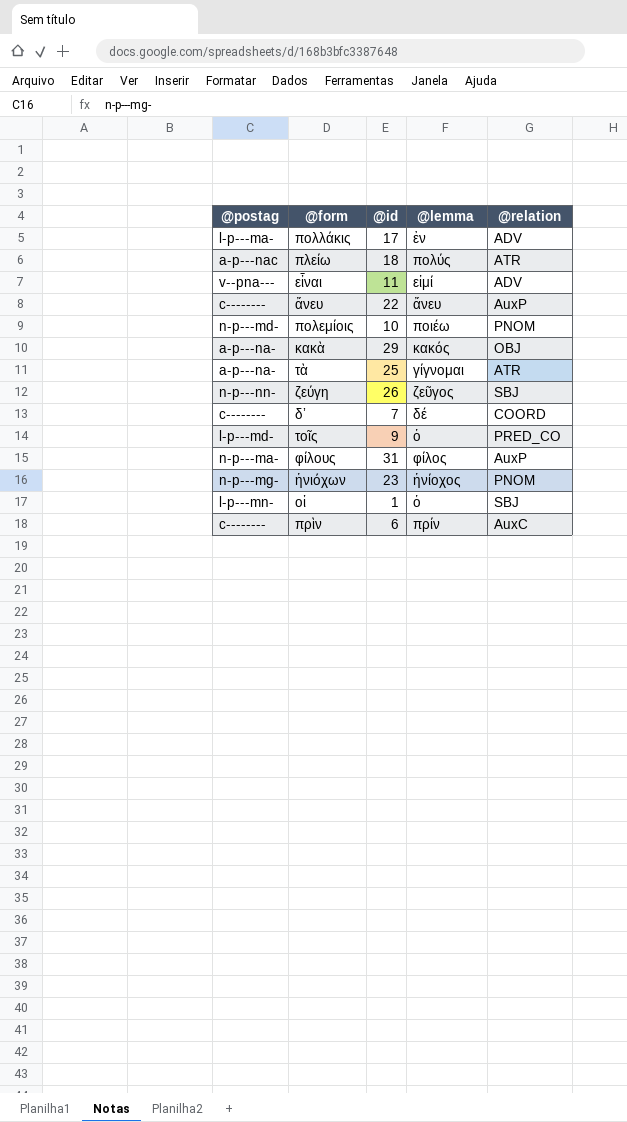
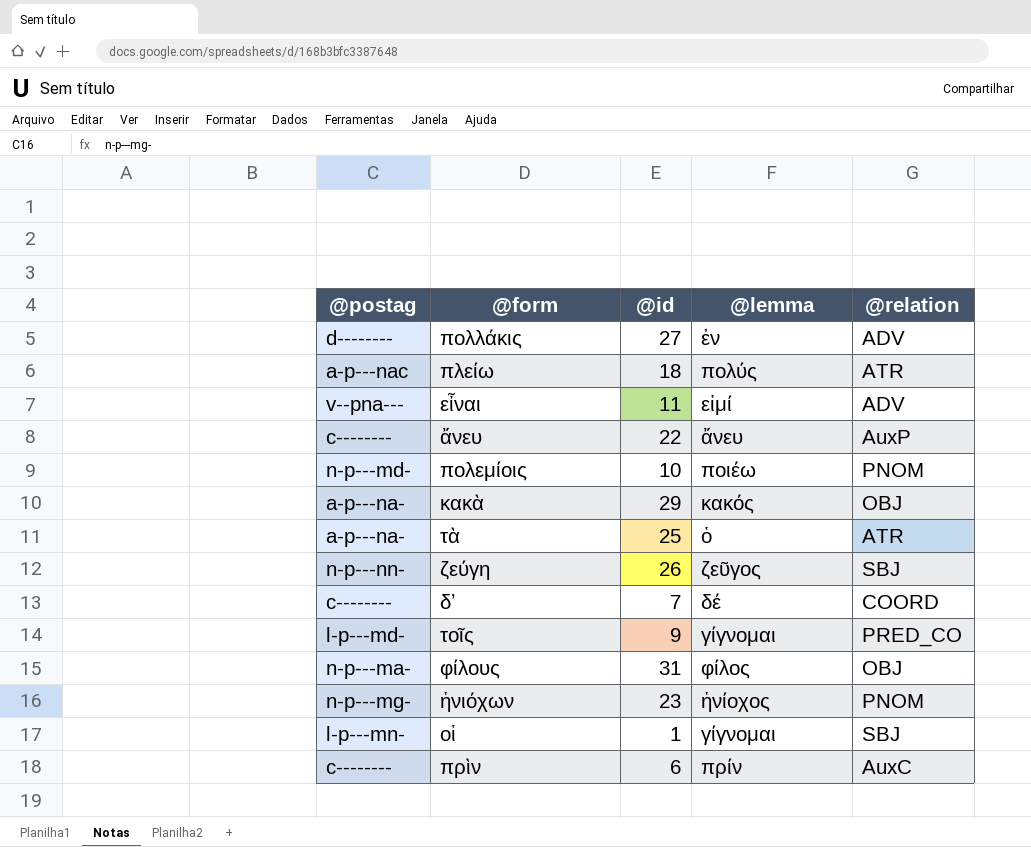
πολλάκις | @postag: l-p---ma- -> d--------
πολλάκις | @id: 17 -> 27
τὰ | @lemma: γίγνομαι -> ὁ
τοῖς | @lemma: ὁ -> γίγνομαι
φίλους | @relation: AuxP -> OBJ
οἱ | @lemma: ὁ -> γίγνομαι

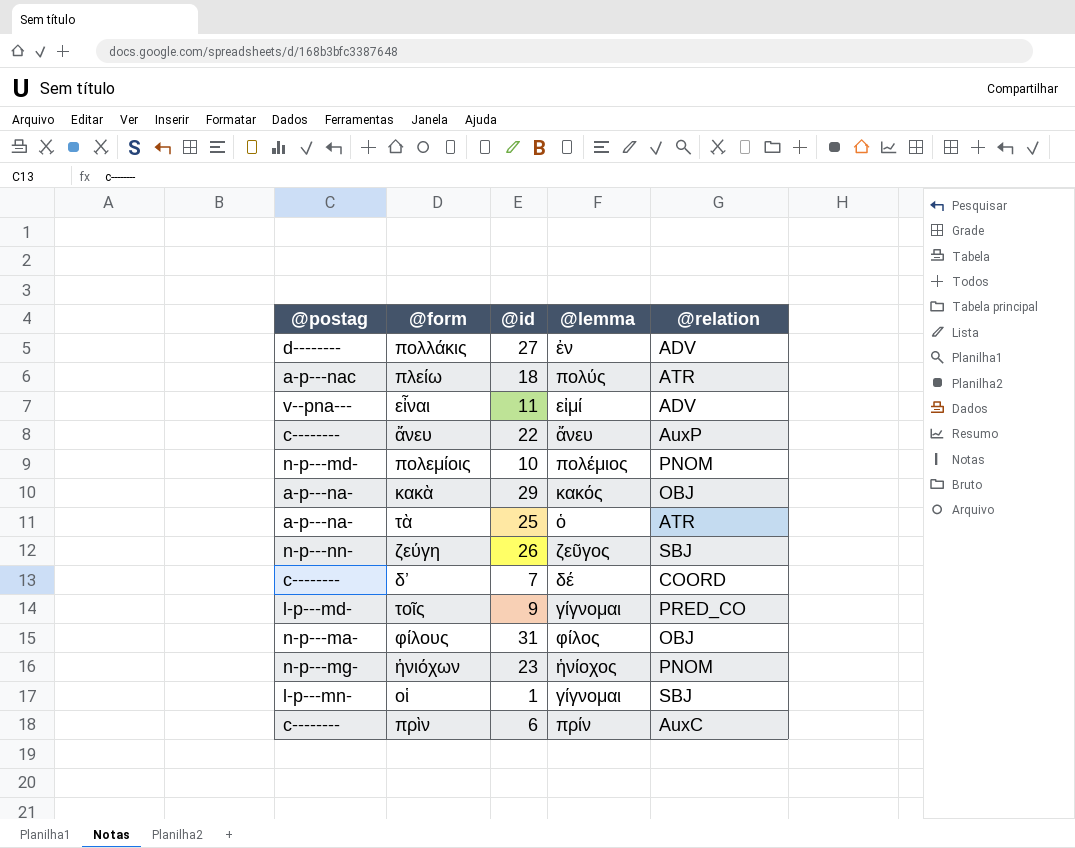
πολεμίοις | @lemma: ποιέω -> πολέμιος

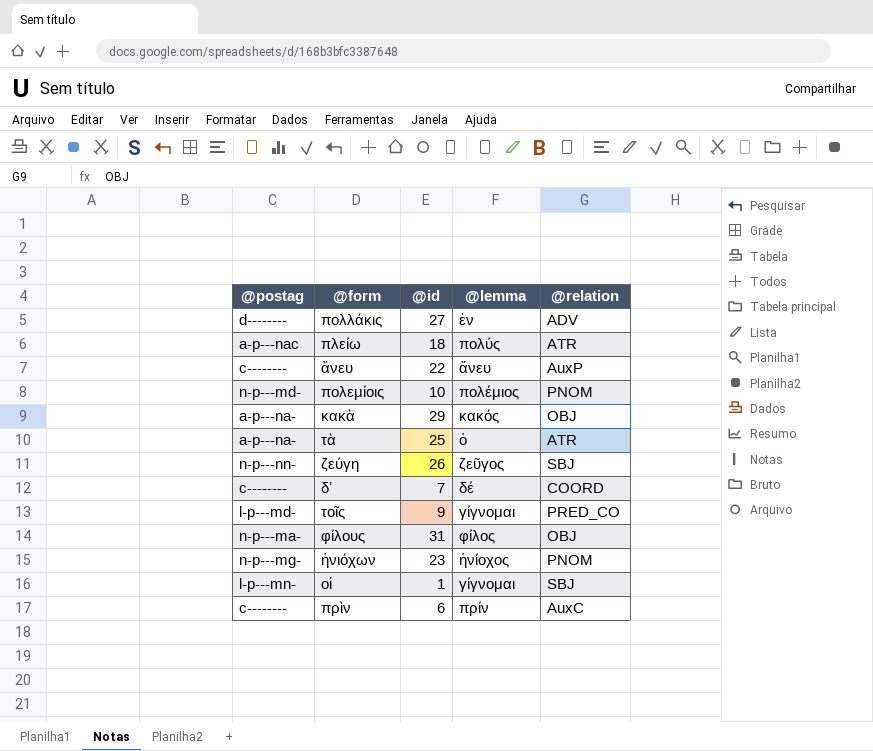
row εἶναι: v--pna--- | 11 | εἰμί | ADV -> none

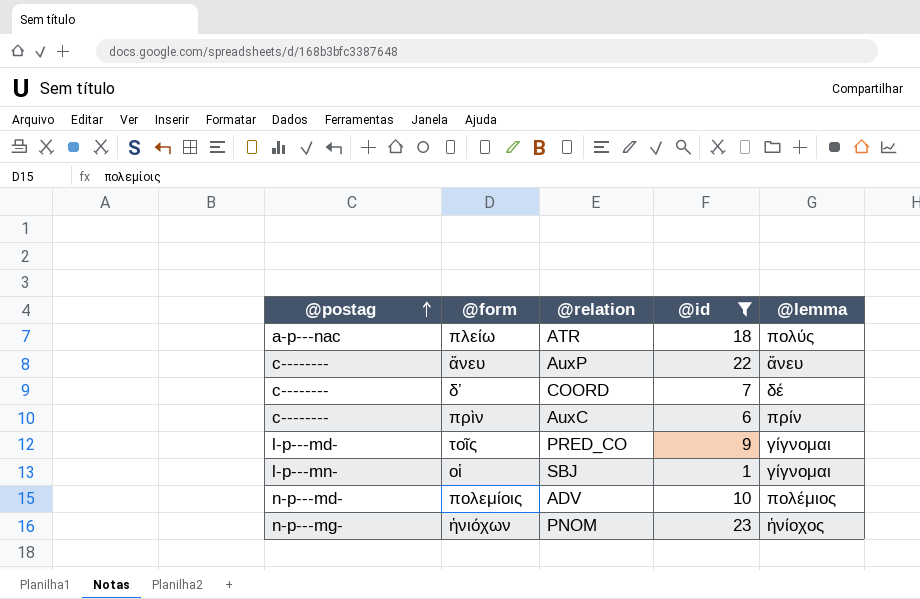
filter: none -> @id <= 23
row order: none -> @postag ascending
column @relation | position: 5 -> 3
πολεμίοις | @relation: PNOM -> ADV

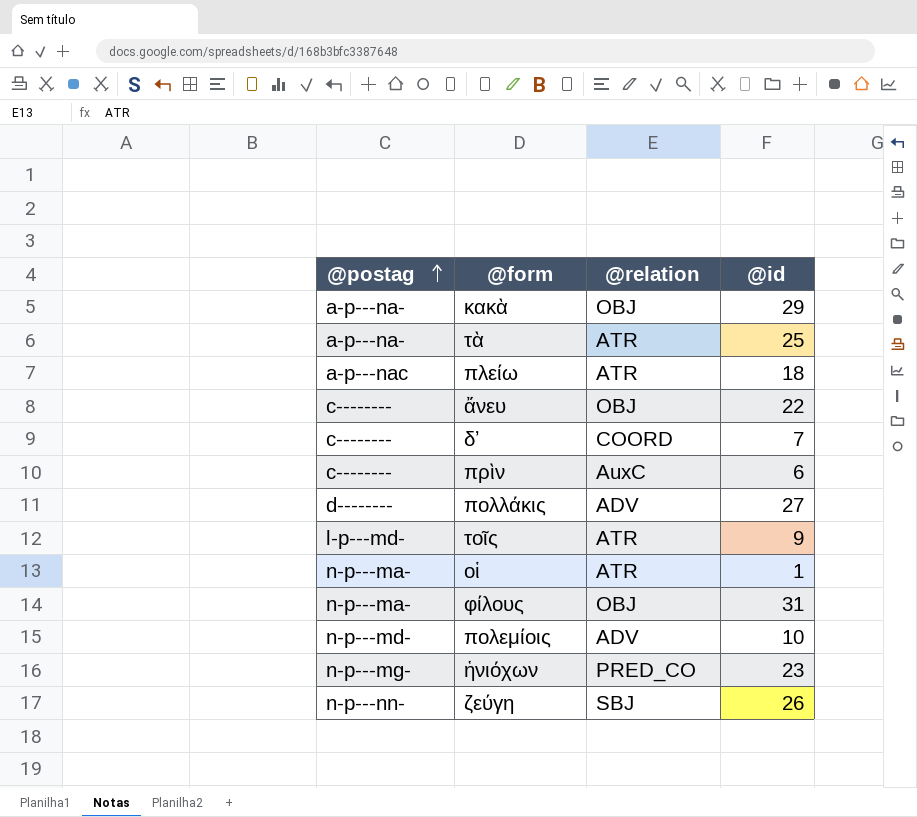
filter: @id <= 23 -> none
column @lemma | position: 5 -> none
ἄνευ | @relation: AuxP -> OBJ
τοῖς | @relation: PRED_CO -> ATR
οἱ | @postag: l-p---mn- -> n-p---ma-
οἱ | @relation: SBJ -> ATR
ἡνιόχων | @relation: PNOM -> PRED_CO

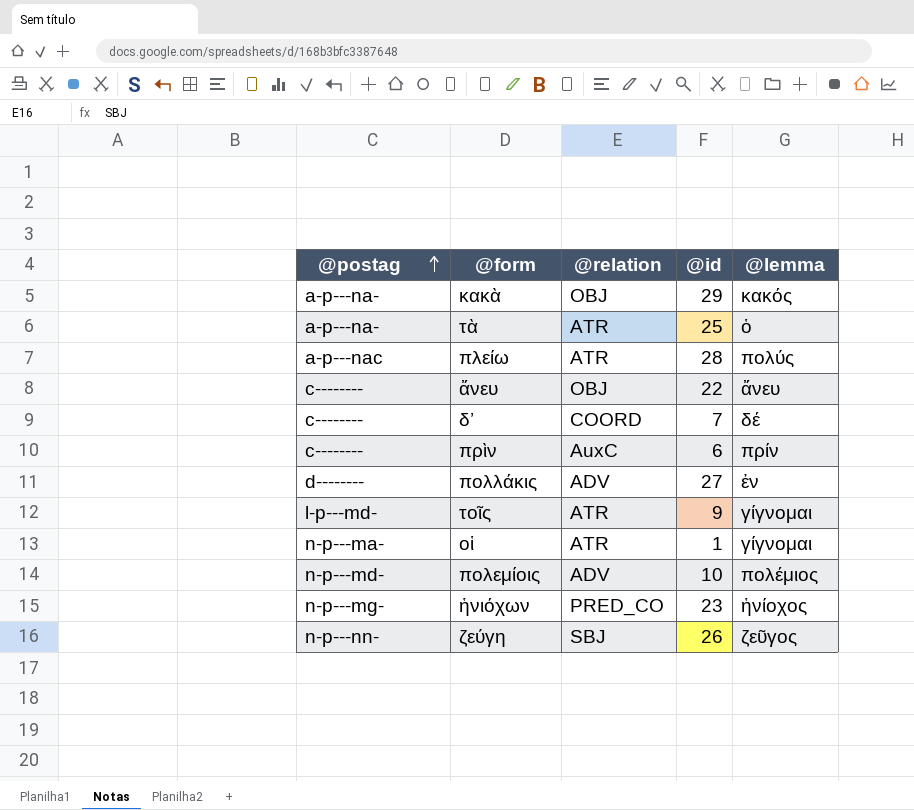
column @lemma | position: none -> 5
row φίλους: n-p---ma- | OBJ | 31 -> none
πλείω | @id: 18 -> 28

